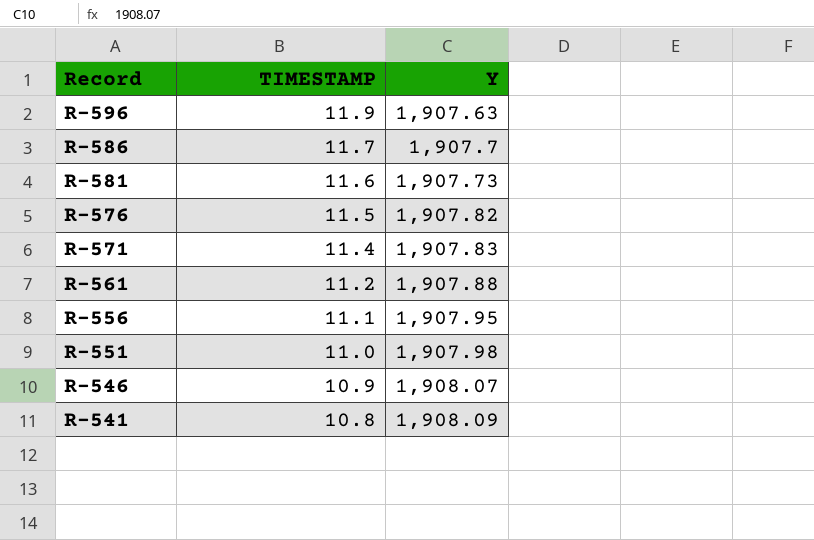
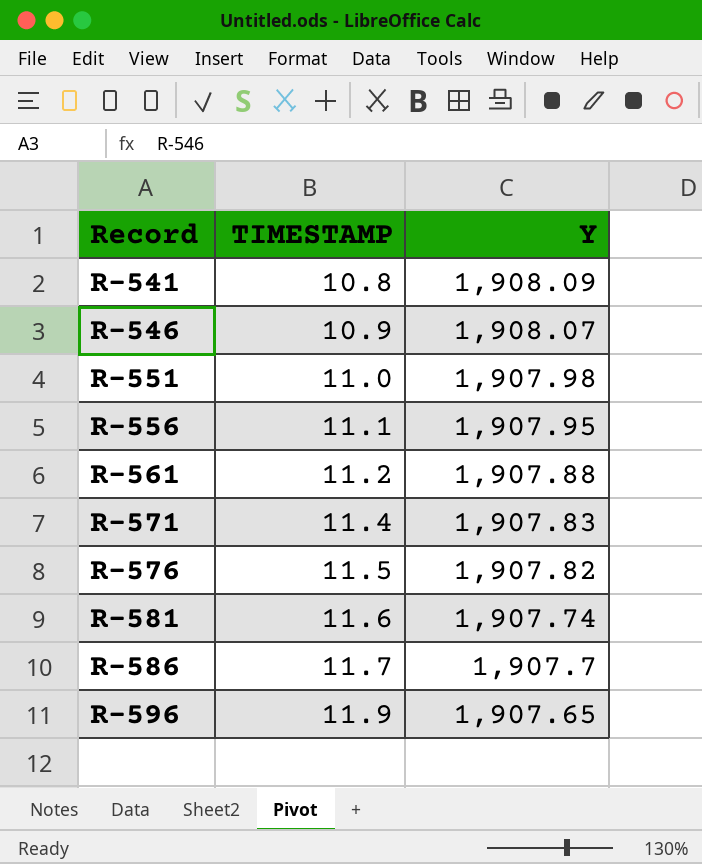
row order: Record descending -> Record ascending
R-581 | Y: 1,907.73 -> 1,907.74
R-596 | Y: 1,907.63 -> 1,907.65

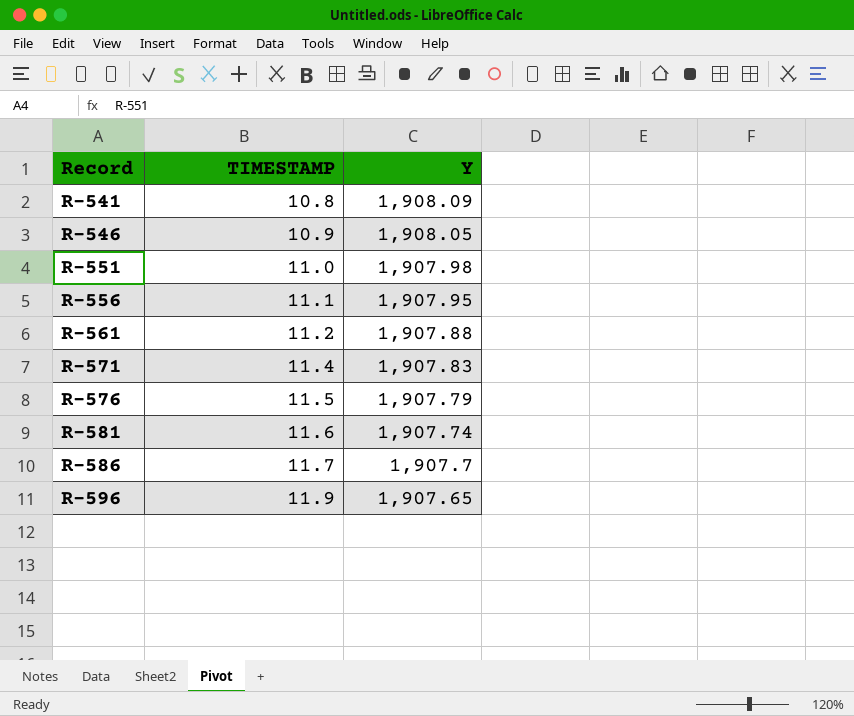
R-546 | Y: 1,908.07 -> 1,908.05
R-576 | Y: 1,907.82 -> 1,907.79

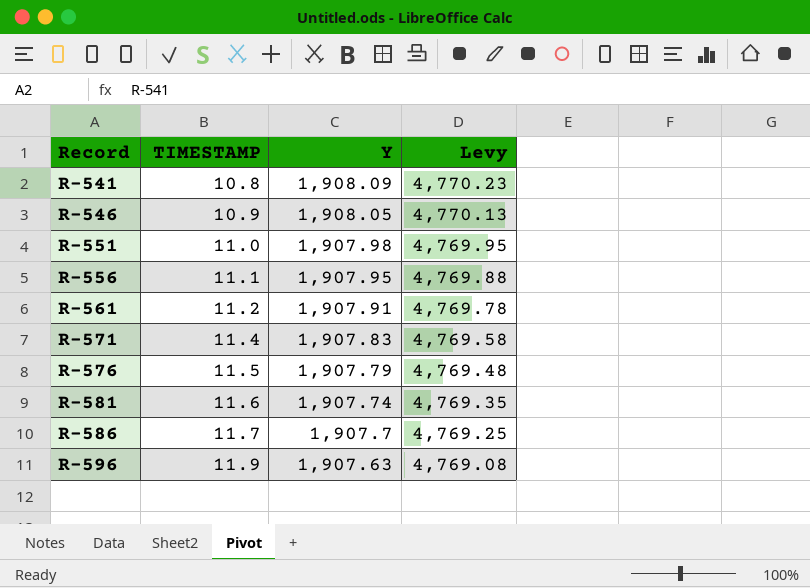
column Levy | formula: none -> [Y] * 2.5
R-561 | Y: 1,907.88 -> 1,907.91
R-596 | Y: 1,907.65 -> 1,907.63

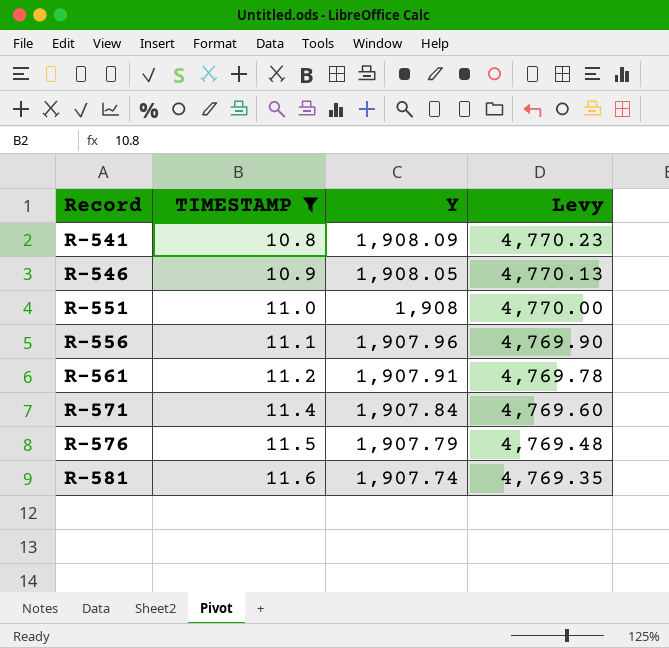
filter: none -> TIMESTAMP <= 11.6
R-551 | Y: 1,907.98 -> 1,908
R-551 | Levy: 4,769.95 -> 4,770.00
R-556 | Y: 1,907.95 -> 1,907.96
R-556 | Levy: 4,769.88 -> 4,769.90
R-571 | Y: 1,907.83 -> 1,907.84
R-571 | Levy: 4,769.58 -> 4,769.60

